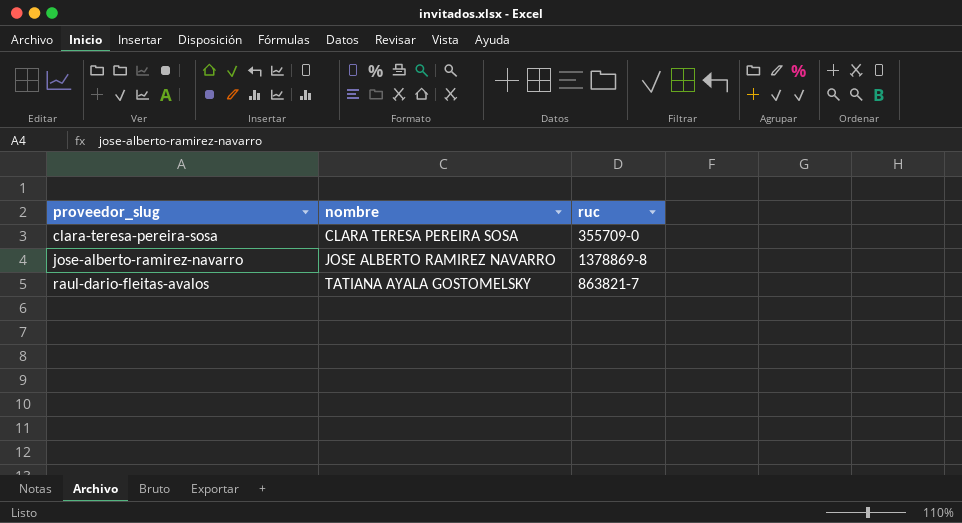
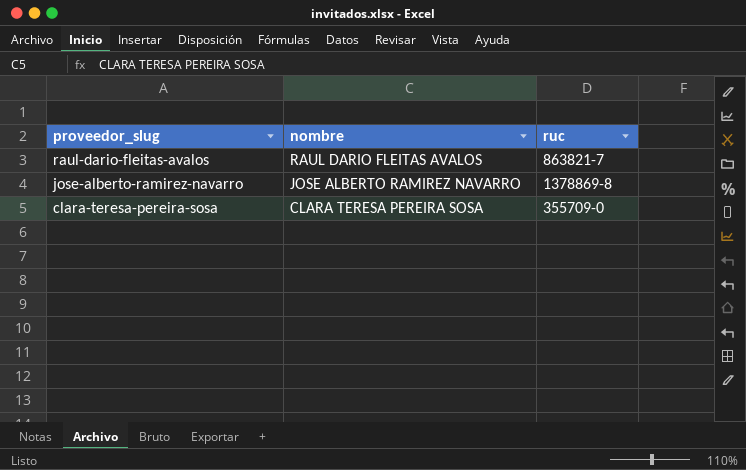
row order: proveedor_slug ascending -> proveedor_slug descending
raul-dario-fleitas-avalos | nombre: TATIANA AYALA GOSTOMELSKY -> RAUL DARIO FLEITAS AVALOS

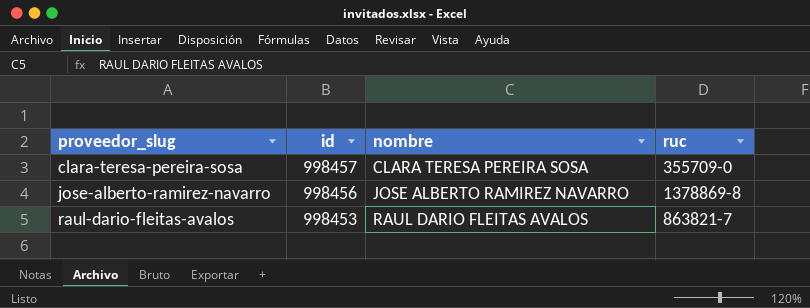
row order: proveedor_slug descending -> proveedor_slug ascending
column id | position: none -> 2

